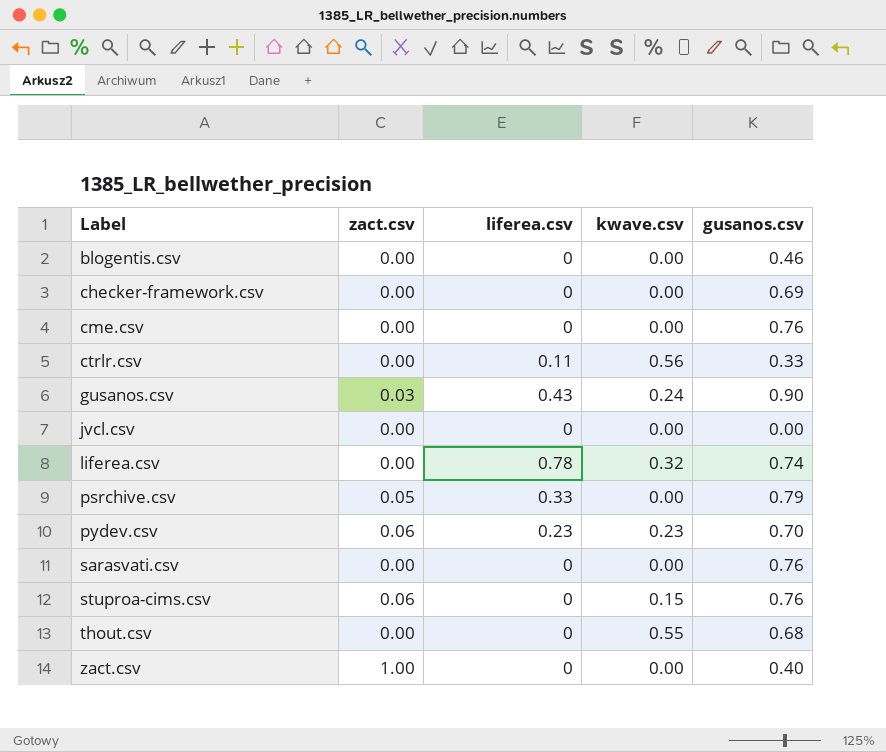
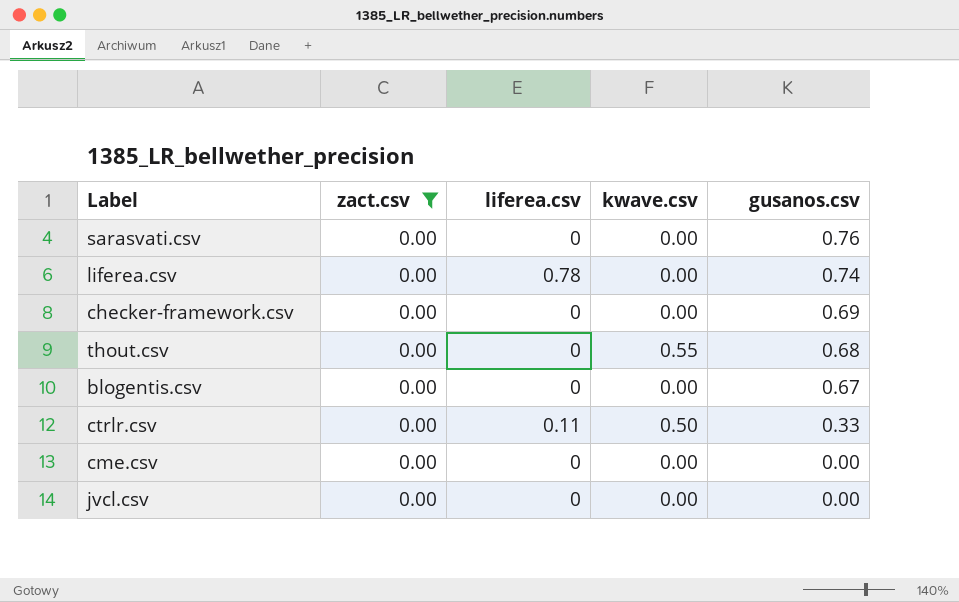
filter: none -> zact.csv = 0.00
row order: Label ascending -> gusanos.csv descending
liferea.csv | kwave.csv: 0.32 -> 0.00
blogentis.csv | gusanos.csv: 0.46 -> 0.67
ctrlr.csv | kwave.csv: 0.56 -> 0.50
cme.csv | gusanos.csv: 0.76 -> 0.00

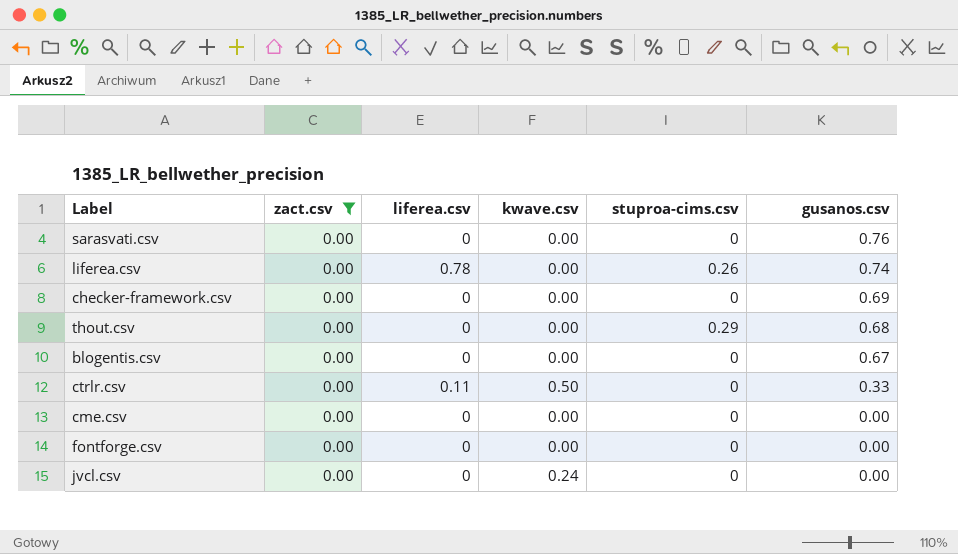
column stuproa-cims.csv | position: none -> 5
thout.csv | kwave.csv: 0.55 -> 0.00
row fontforge.csv: none -> 0.00 | 0 | 0.00 | 0 | 0.00
jvcl.csv | kwave.csv: 0.00 -> 0.24

